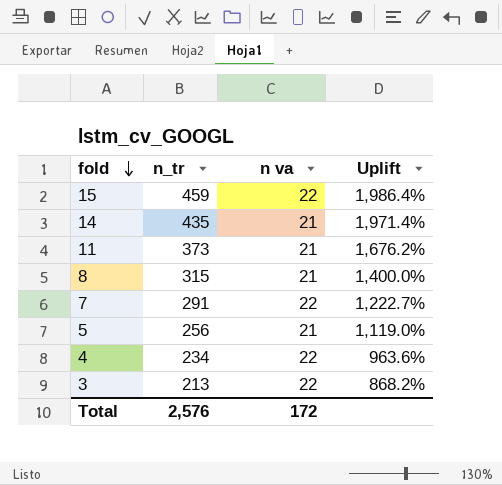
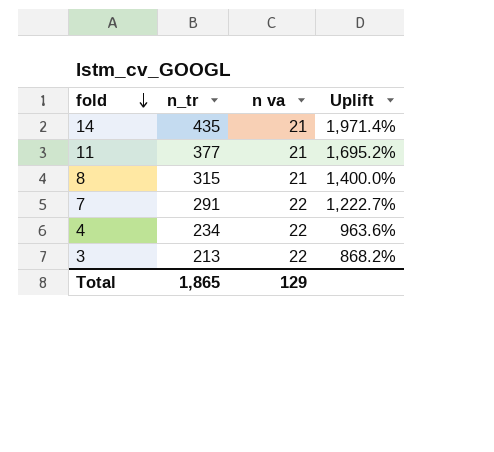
row 15: 459 | 22 | 1,986.4% -> none
row 5: 256 | 21 | 1,119.0% -> none
11 | n_tr: 373 -> 377
11 | Uplift: 1,676.2% -> 1,695.2%
Total | n_tr: 2,576 -> 1,865
Total | n va: 172 -> 129

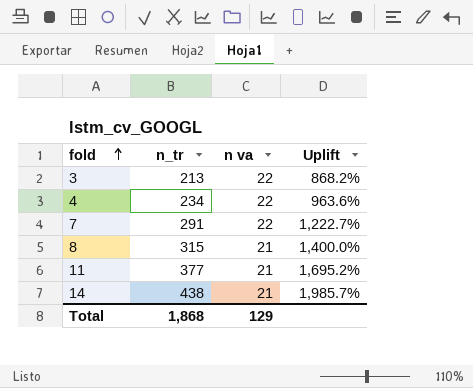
row order: fold descending -> fold ascending
14 | n_tr: 435 -> 438
14 | Uplift: 1,971.4% -> 1,985.7%
Total | n_tr: 1,865 -> 1,868

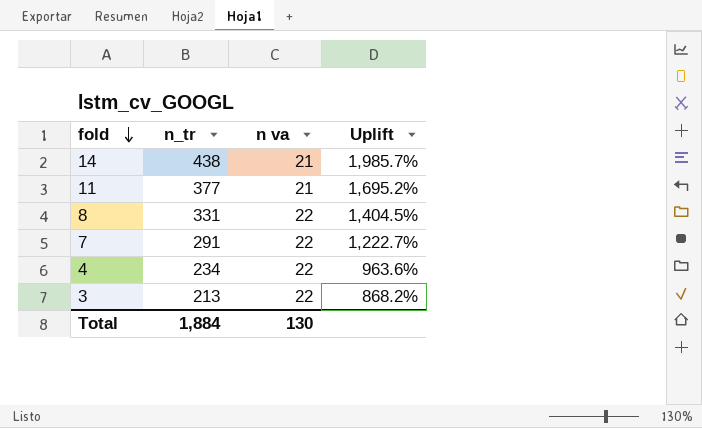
row order: fold ascending -> fold descending
8 | n_tr: 315 -> 331
8 | n va: 21 -> 22
8 | Uplift: 1,400.0% -> 1,404.5%
Total | n_tr: 1,868 -> 1,884
Total | n va: 129 -> 130

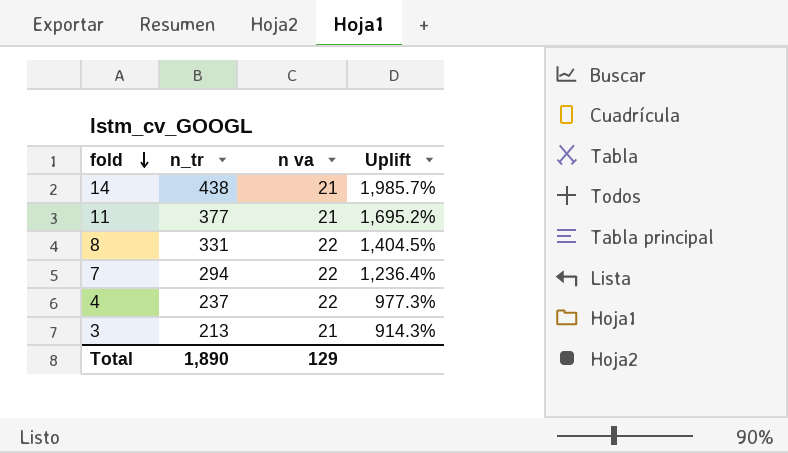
7 | n_tr: 291 -> 294
7 | Uplift: 1,222.7% -> 1,236.4%
4 | n_tr: 234 -> 237
4 | Uplift: 963.6% -> 977.3%
3 | n va: 22 -> 21
3 | Uplift: 868.2% -> 914.3%
Total | n_tr: 1,884 -> 1,890
Total | n va: 130 -> 129

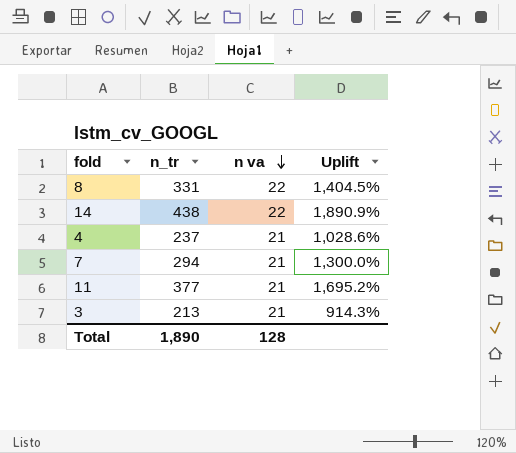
row order: fold descending -> n va descending
14 | n va: 21 -> 22
14 | Uplift: 1,985.7% -> 1,890.9%
4 | n va: 22 -> 21
4 | Uplift: 977.3% -> 1,028.6%
7 | n va: 22 -> 21
7 | Uplift: 1,236.4% -> 1,300.0%
Total | n va: 129 -> 128

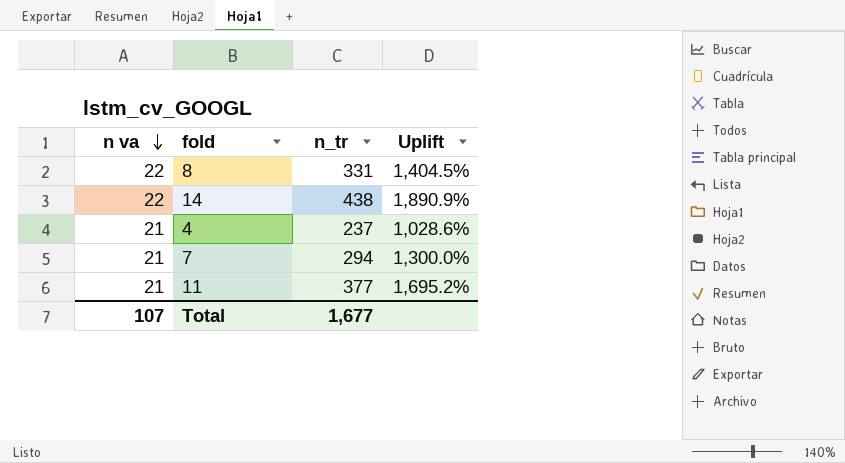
column n va | position: 3 -> 1
row 3: 213 | 21 | 914.3% -> none
Total | n va: 128 -> 107
Total | n_tr: 1,890 -> 1,677

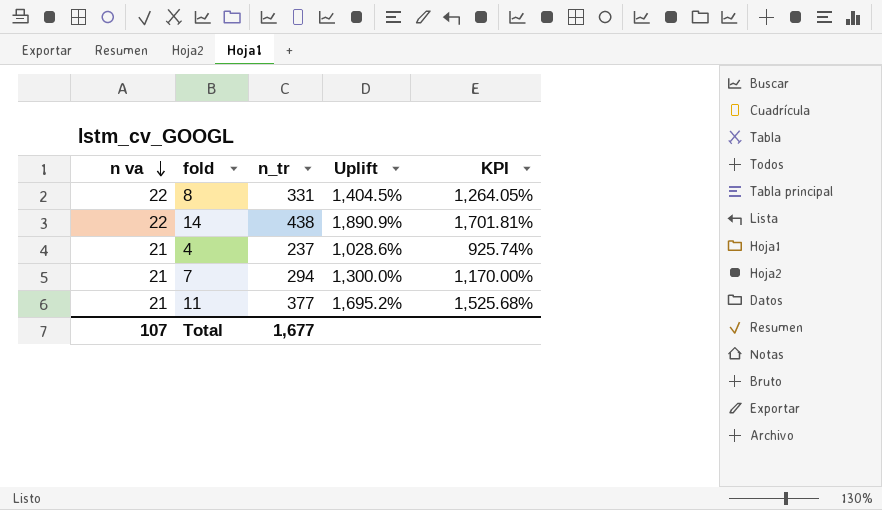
column KPI | formula: none -> [Uplift] * 0.9

